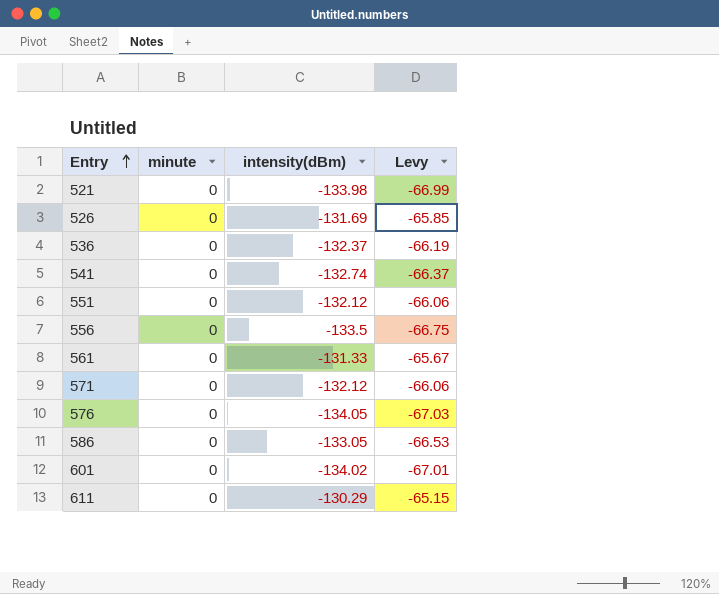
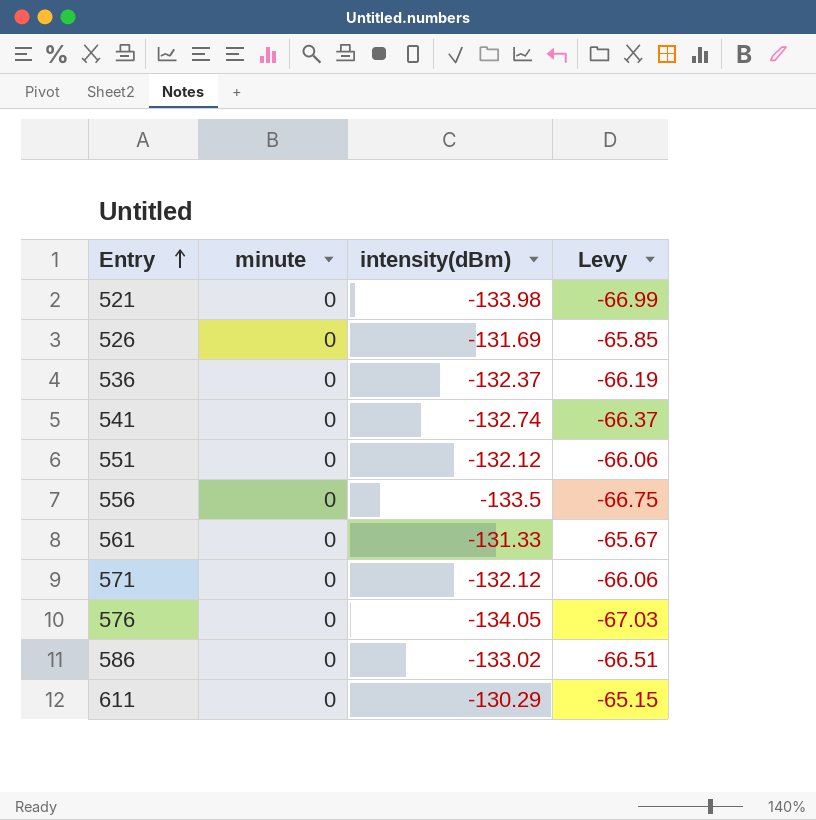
row 601: 0 | -134.02 | -67.01 -> none
586 | intensity(dBm): -133.05 -> -133.02
586 | Levy: -66.53 -> -66.51

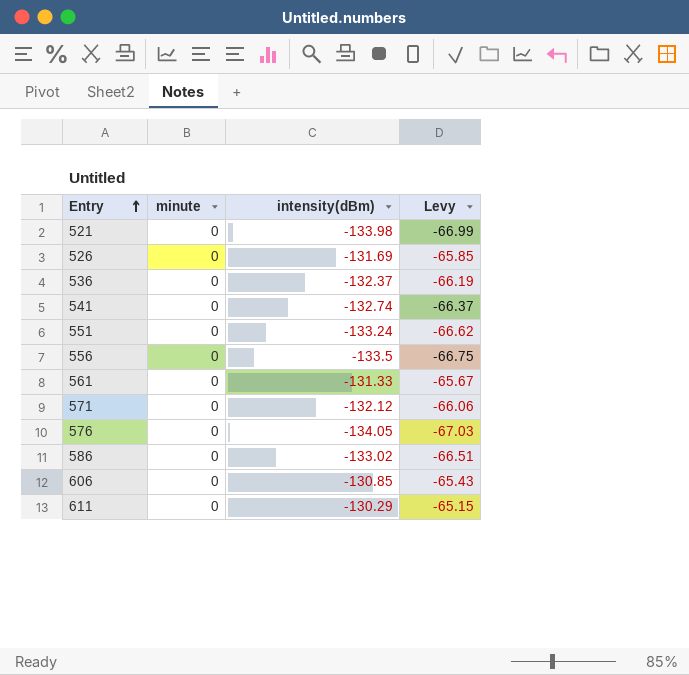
551 | intensity(dBm): -132.12 -> -133.24
551 | Levy: -66.06 -> -66.62
row 606: none -> 0 | -130.85 | -65.43

